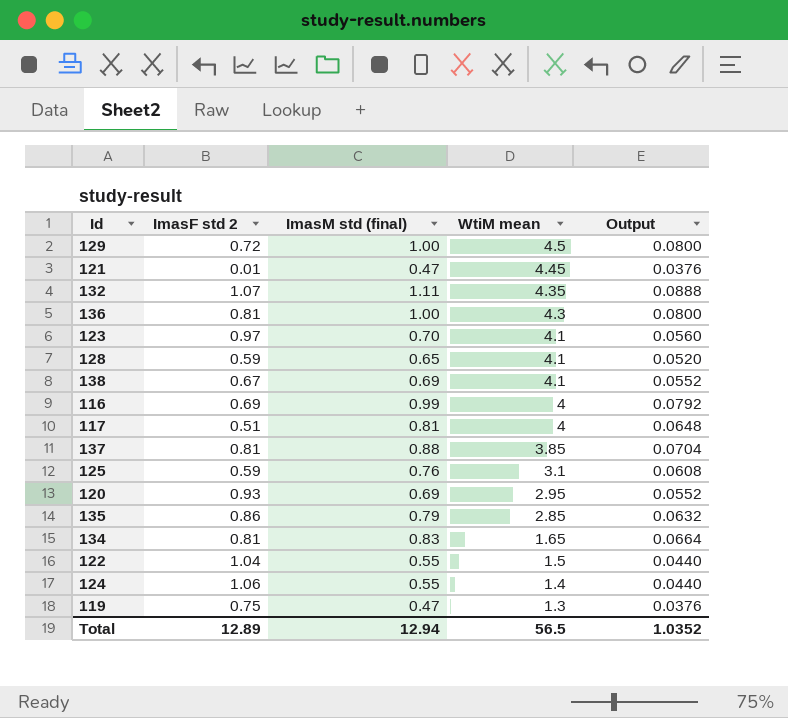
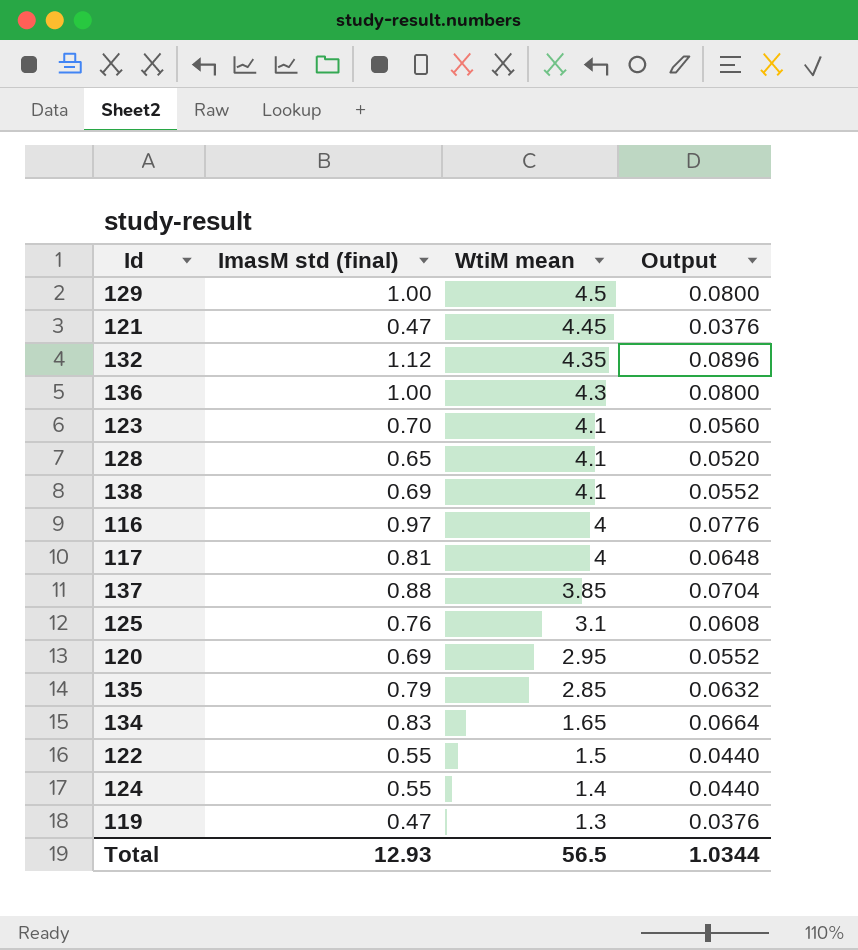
column ImasF std 2 | position: 2 -> none
132 | ImasM std (final): 1.11 -> 1.12
132 | Output: 0.0888 -> 0.0896
116 | ImasM std (final): 0.99 -> 0.97
116 | Output: 0.0792 -> 0.0776
Total | ImasM std (final): 12.94 -> 12.93
Total | Output: 1.0352 -> 1.0344

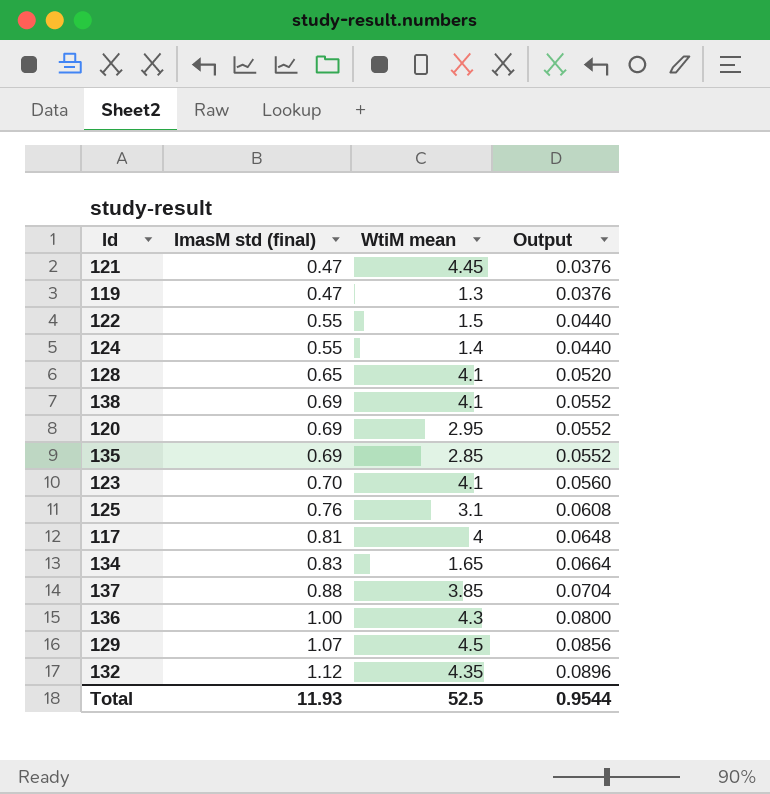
row order: WtiM mean descending -> ImasM std (final) ascending
row 116: 0.97 | 4 | 0.0776 -> none
135 | ImasM std (final): 0.79 -> 0.69
135 | Output: 0.0632 -> 0.0552
129 | ImasM std (final): 1.00 -> 1.07
129 | Output: 0.0800 -> 0.0856
Total | ImasM std (final): 12.93 -> 11.93
Total | WtiM mean: 56.5 -> 52.5
Total | Output: 1.0344 -> 0.9544

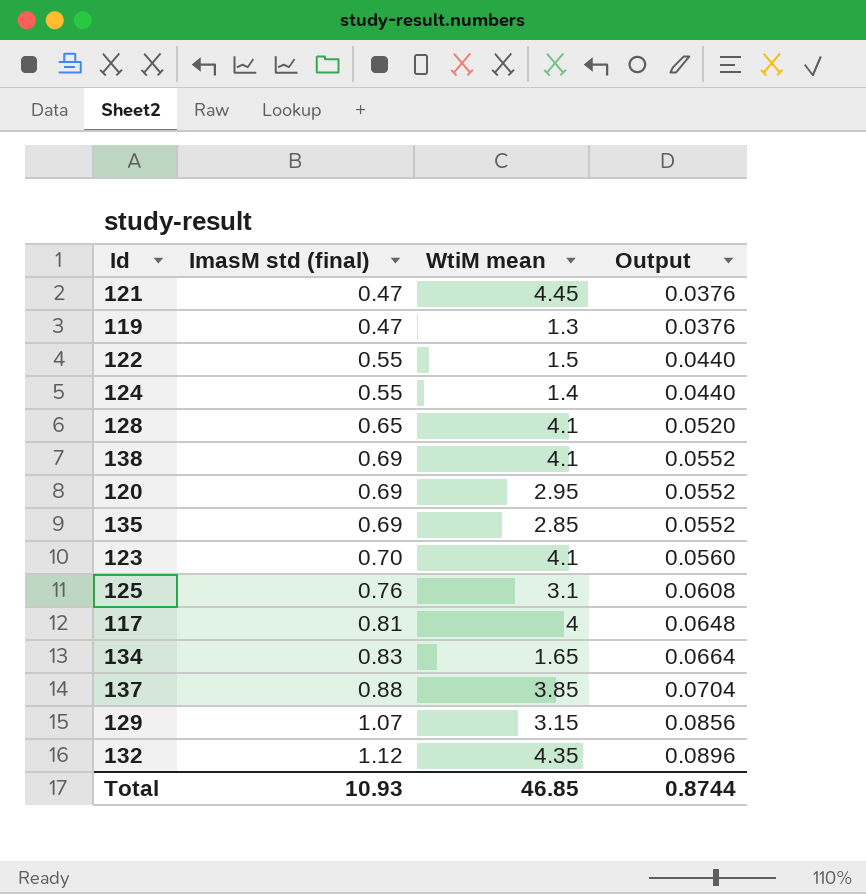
row 136: 1.00 | 4.3 | 0.0800 -> none
129 | WtiM mean: 4.5 -> 3.15
Total | ImasM std (final): 11.93 -> 10.93
Total | WtiM mean: 52.5 -> 46.85
Total | Output: 0.9544 -> 0.8744

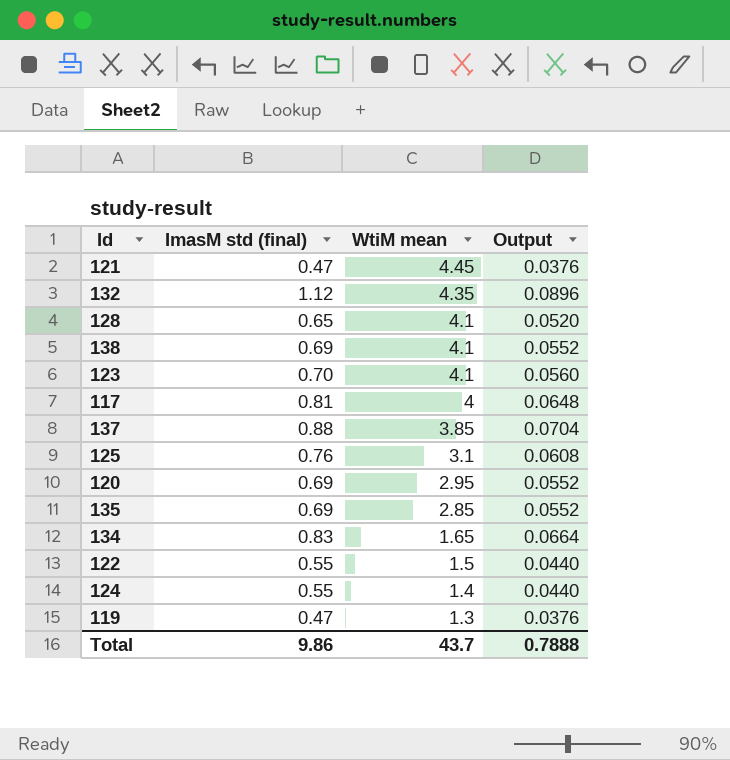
row order: ImasM std (final) ascending -> WtiM mean descending
row 129: 1.07 | 3.15 | 0.0856 -> none
Total | ImasM std (final): 10.93 -> 9.86
Total | WtiM mean: 46.85 -> 43.7
Total | Output: 0.8744 -> 0.7888

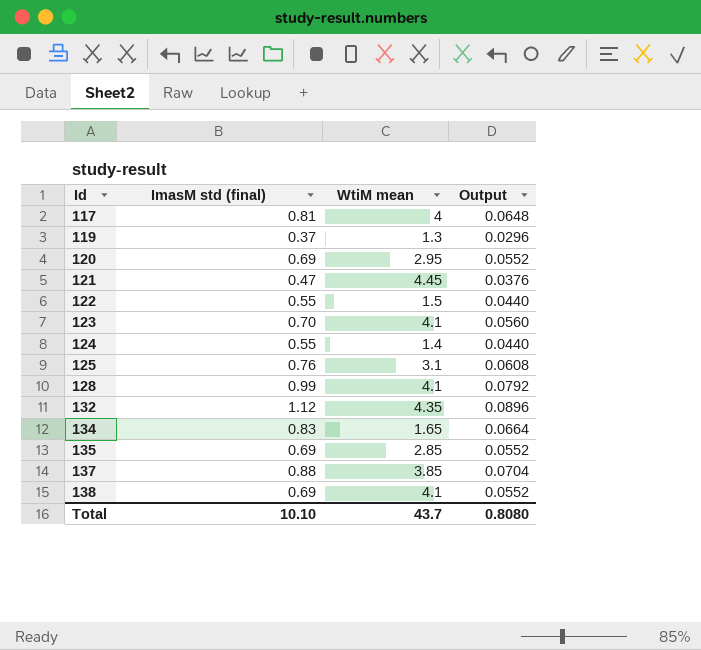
row order: WtiM mean descending -> Id ascending
119 | ImasM std (final): 0.47 -> 0.37
119 | Output: 0.0376 -> 0.0296
128 | ImasM std (final): 0.65 -> 0.99
128 | Output: 0.0520 -> 0.0792
Total | ImasM std (final): 9.86 -> 10.10
Total | Output: 0.7888 -> 0.8080

